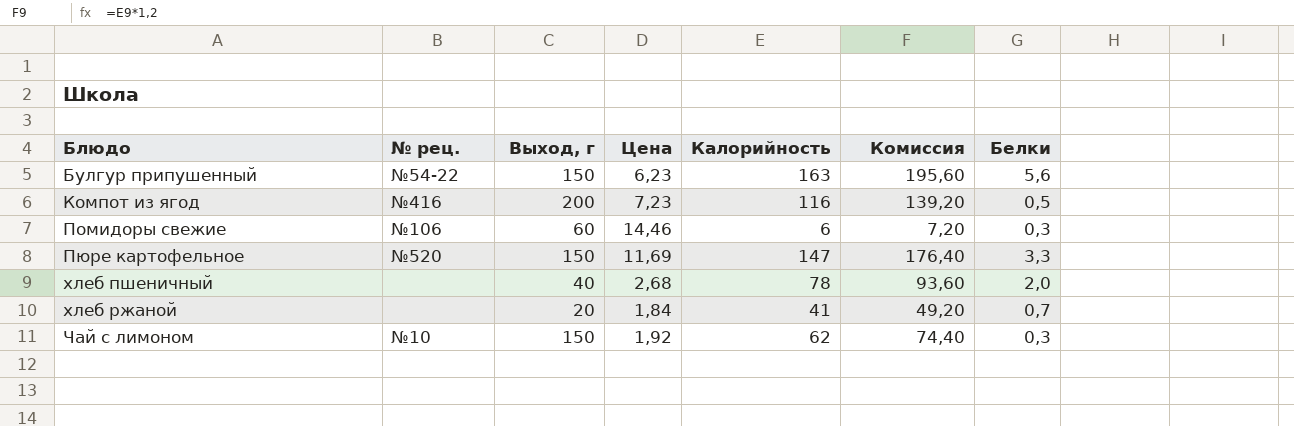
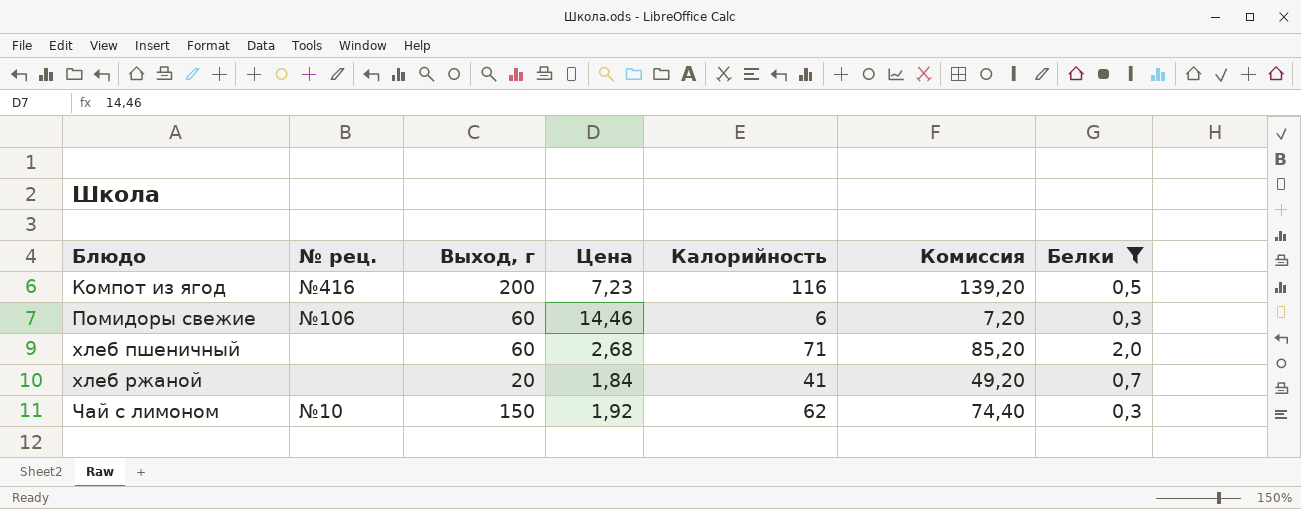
filter: none -> Белки <= 2,0
хлеб пшеничный | Выход, г: 40 -> 60
хлеб пшеничный | Калорийность: 78 -> 71
хлеб пшеничный | Комиссия: 93,60 -> 85,20

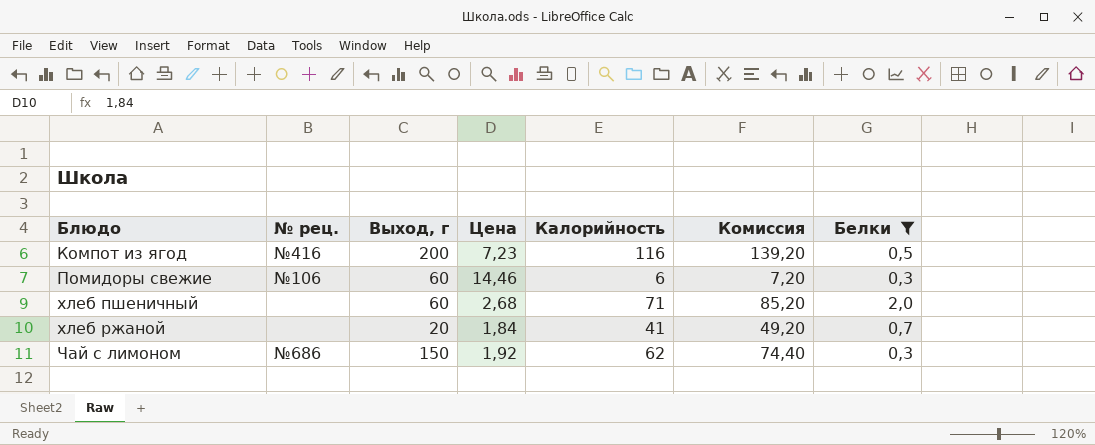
Чай с лимоном | № рец.: №10 -> №686

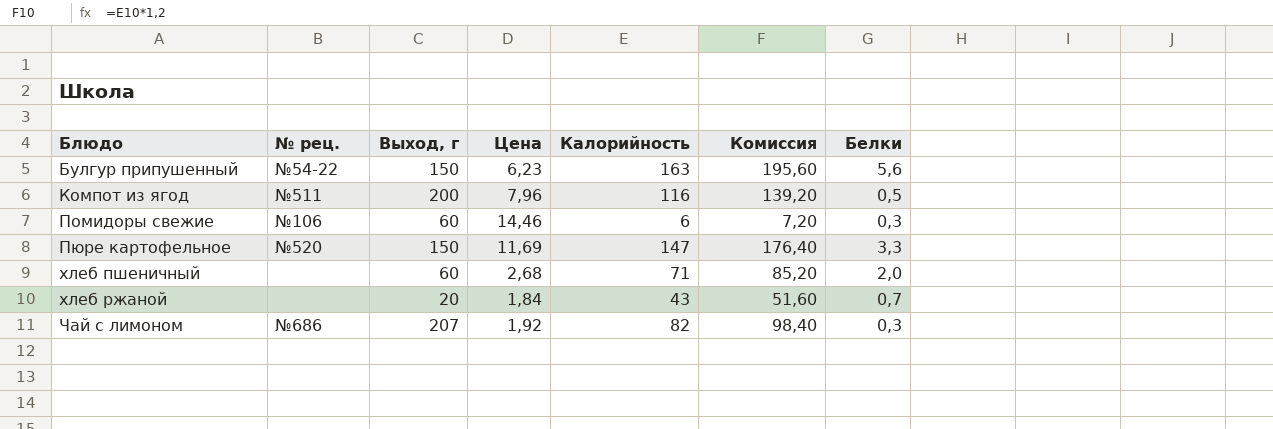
filter: Белки <= 2,0 -> none
Компот из ягод | № рец.: №416 -> №511
Компот из ягод | Цена: 7,23 -> 7,96
хлеб ржаной | Калорийность: 41 -> 43
хлеб ржаной | Комиссия: 49,20 -> 51,60
Чай с лимоном | Выход, г: 150 -> 207
Чай с лимоном | Калорийность: 62 -> 82
Чай с лимоном | Комиссия: 74,40 -> 98,40

